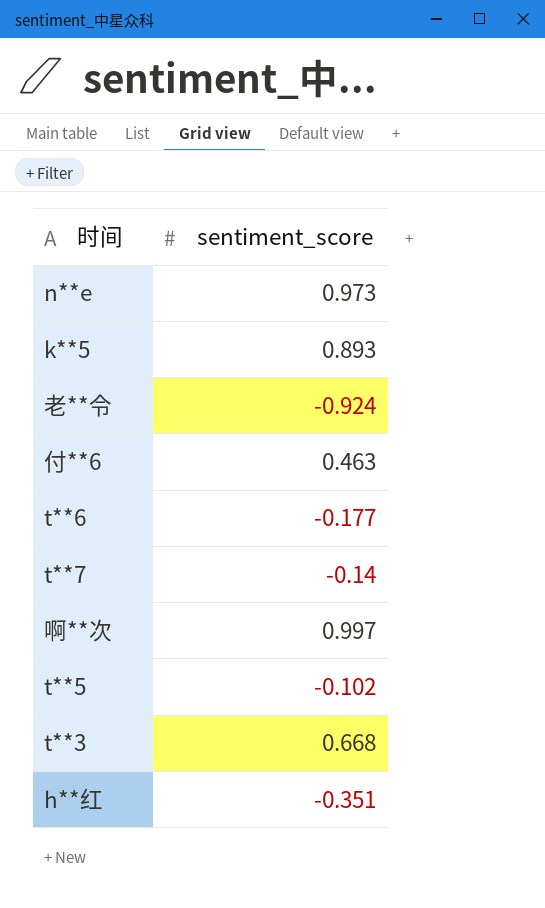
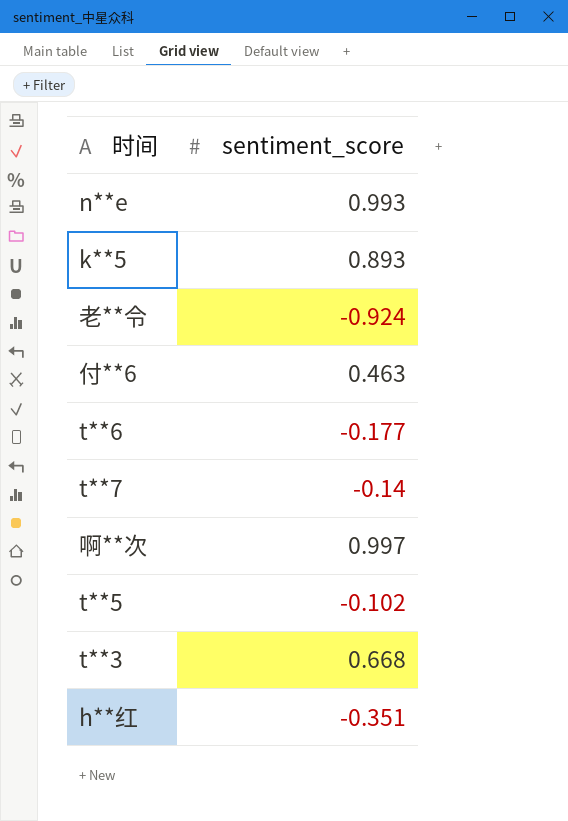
n**e | sentiment_score: 0.973 -> 0.993

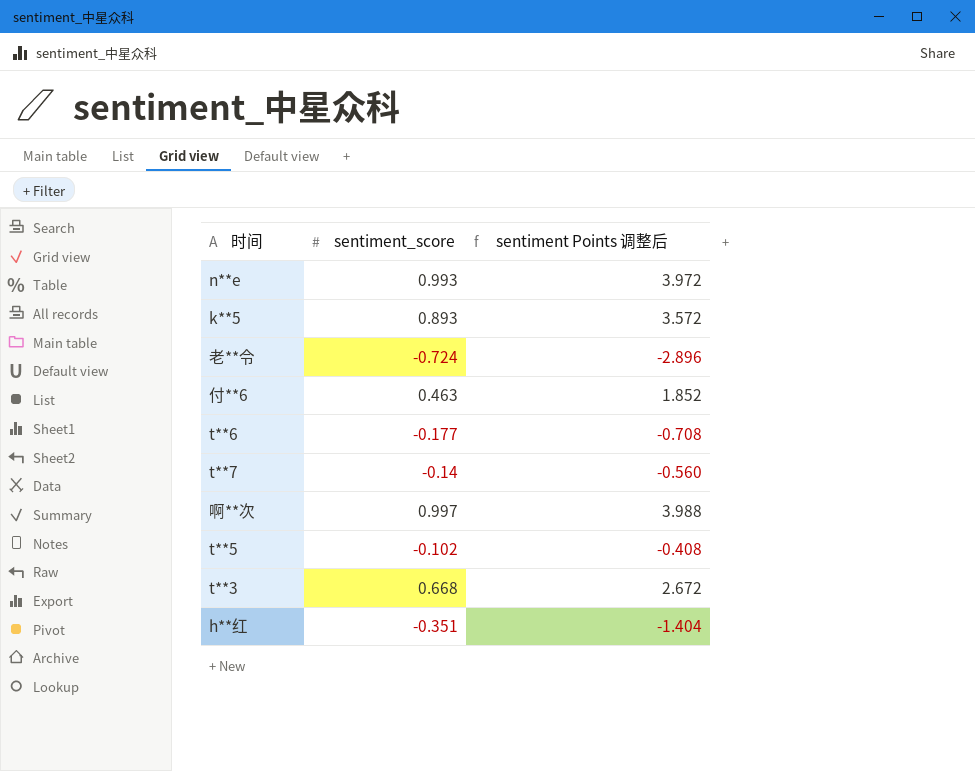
column sentiment Points 调整后 | formula: none -> [sentiment_score] * 4
老**令 | sentiment_score: -0.924 -> -0.724

